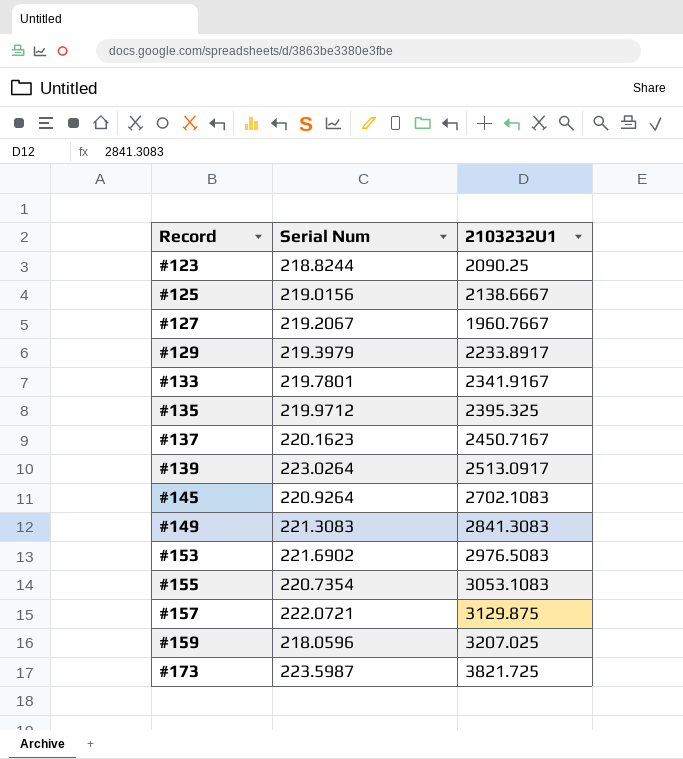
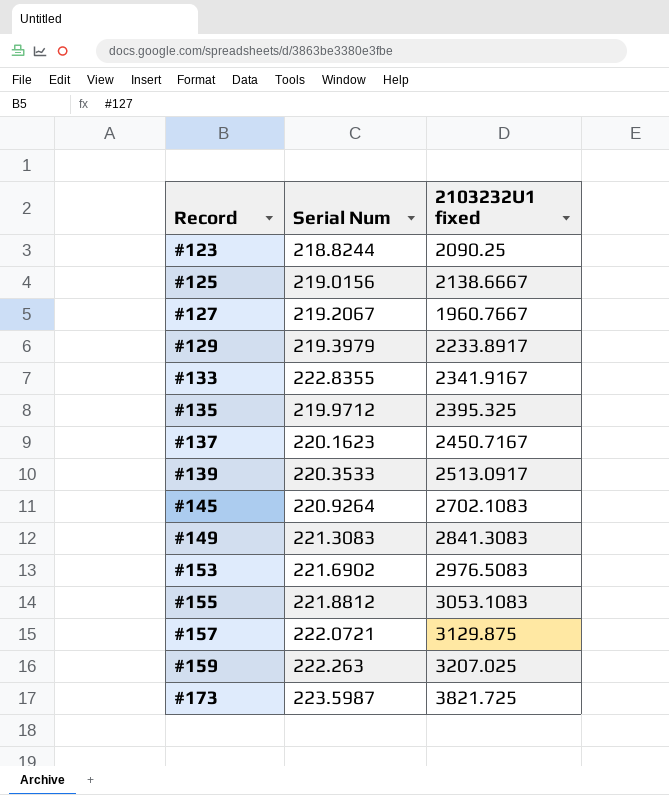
column name: 2103232U1 -> 2103232U1 fixed
#133 | Serial Num: 219.7801 -> 222.8355
#139 | Serial Num: 223.0264 -> 220.3533
#155 | Serial Num: 220.7354 -> 221.8812
#159 | Serial Num: 218.0596 -> 222.263

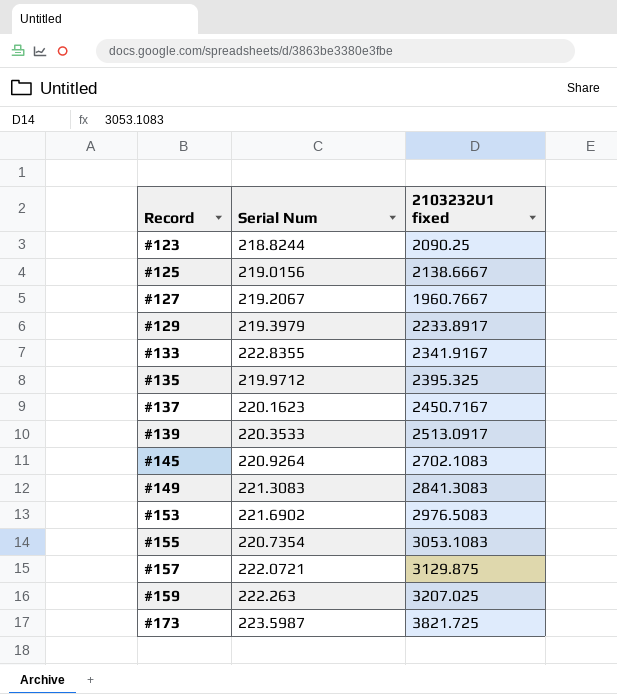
#155 | Serial Num: 221.8812 -> 220.7354

